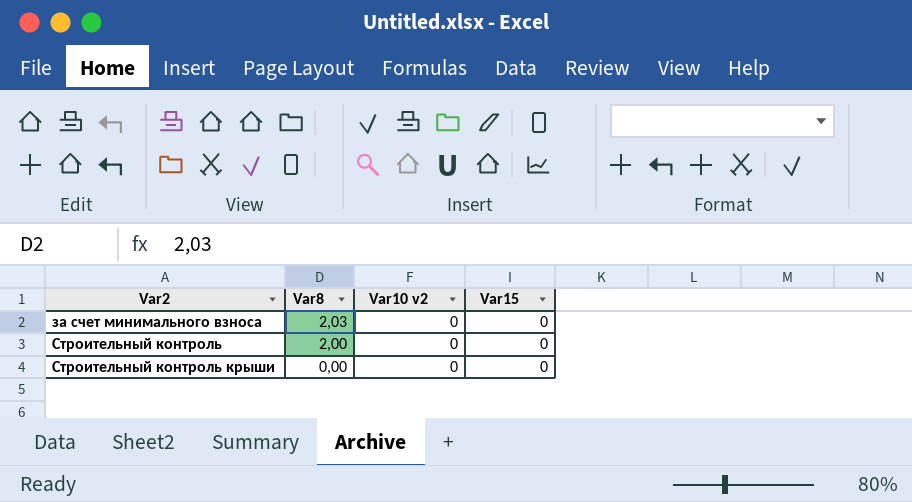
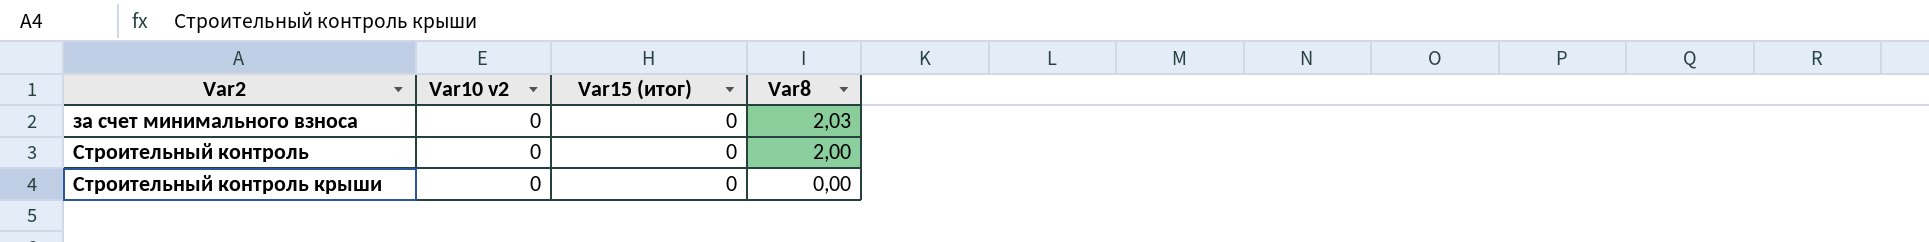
column name: Var15 -> Var15 (итог)
column Var8 | position: 2 -> 4

